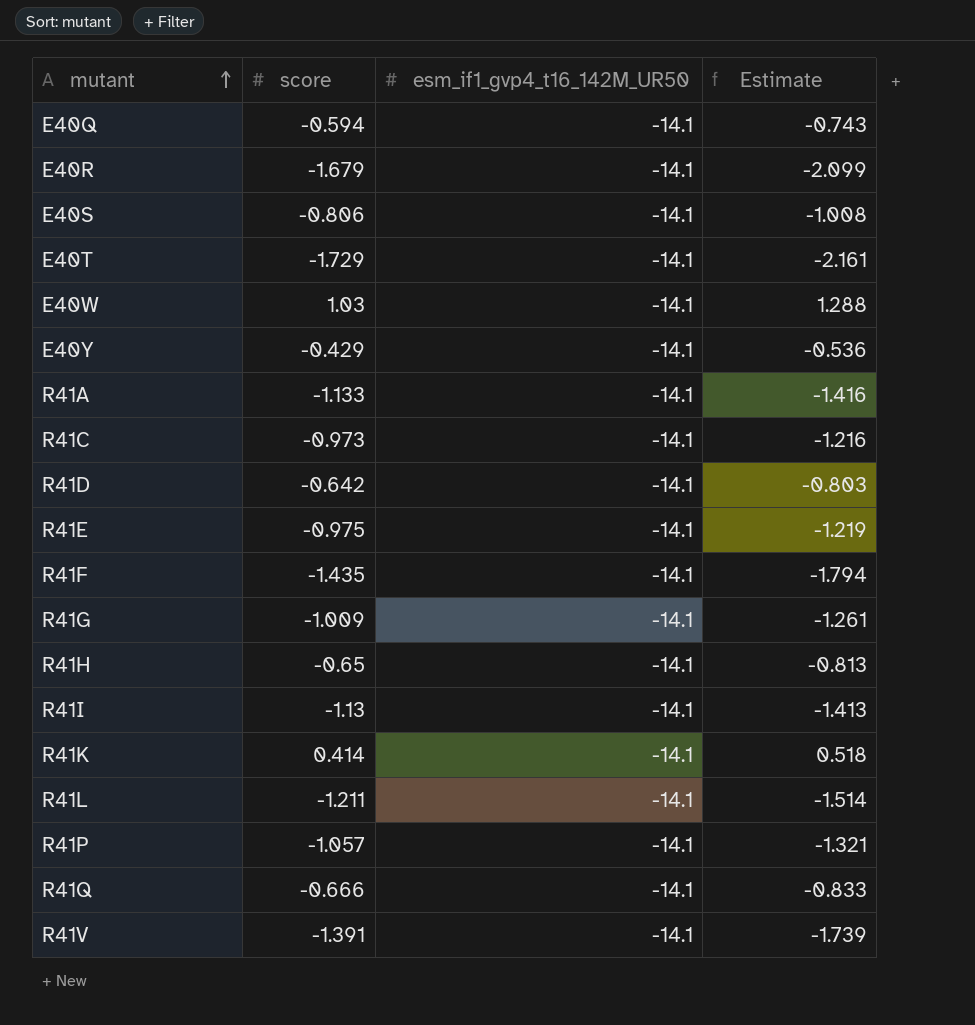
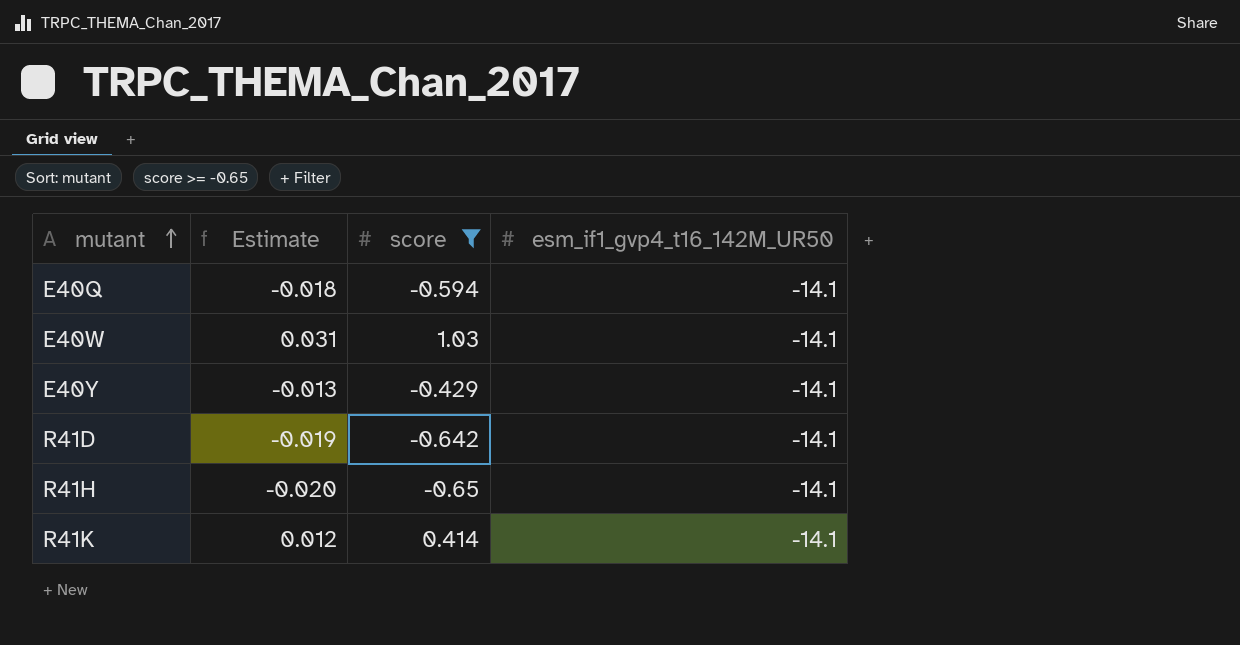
filter: none -> score >= -0.65
column Estimate | formula: [score] * 1.25 -> [score] * 0.03
column Estimate | position: 4 -> 2

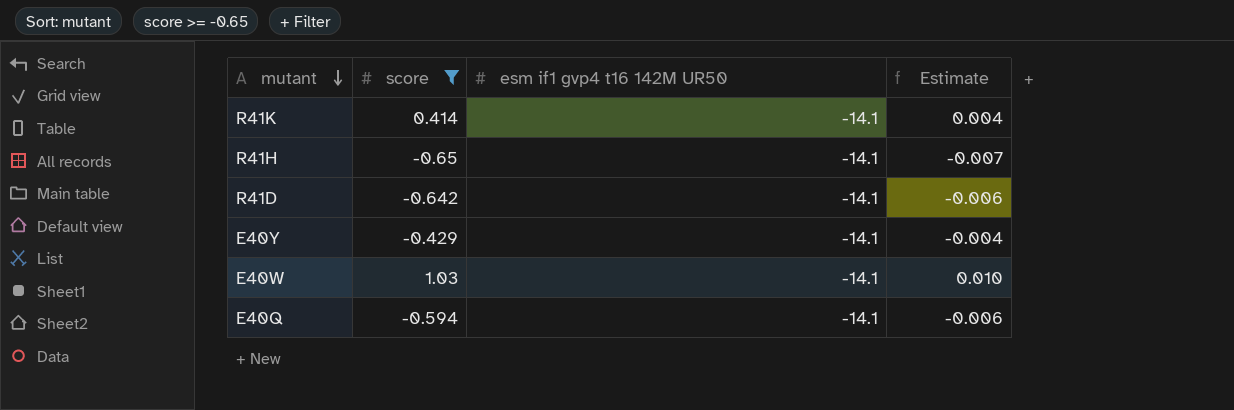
row order: mutant ascending -> mutant descending
column name: esm_if1_gvp4_t16_142M_UR50 -> esm if1 gvp4 t16 142M UR50
column Estimate | formula: [score] * 0.03 -> [score] * 0.01
column Estimate | position: 2 -> 4

